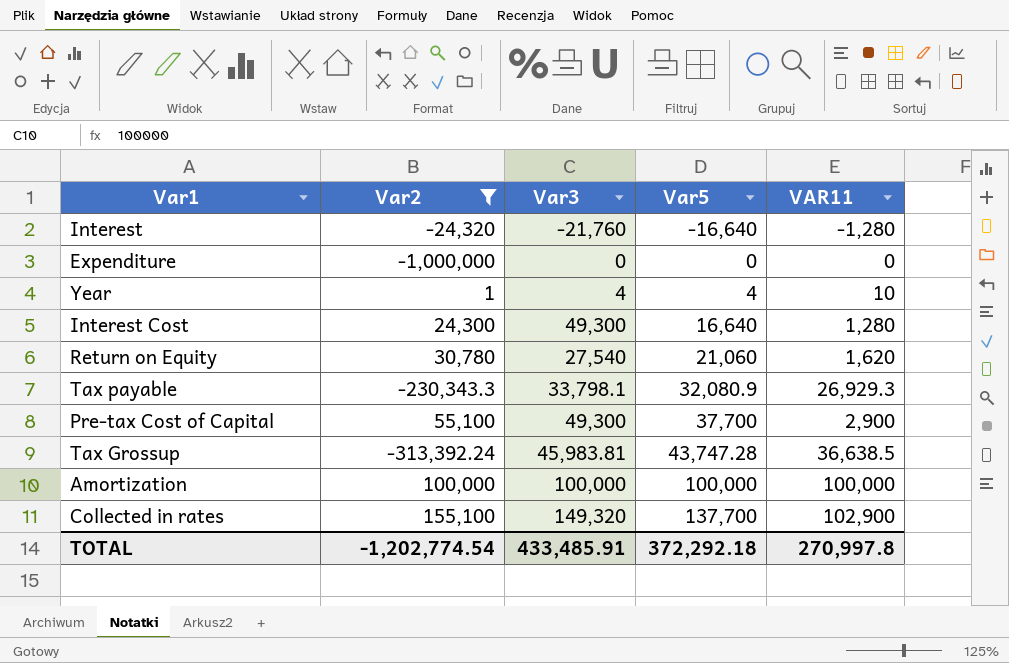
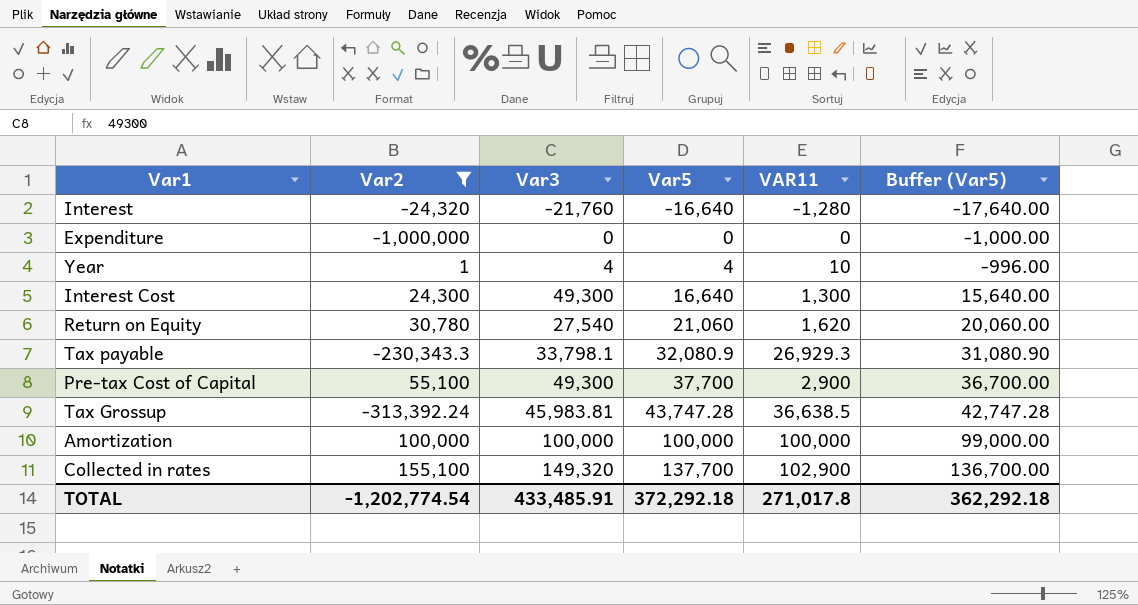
column Buffer (Var5) | formula: none -> [Var5] - 1000
Interest Cost | VAR11: 1,280 -> 1,300
TOTAL | VAR11: 270,997.8 -> 271,017.8

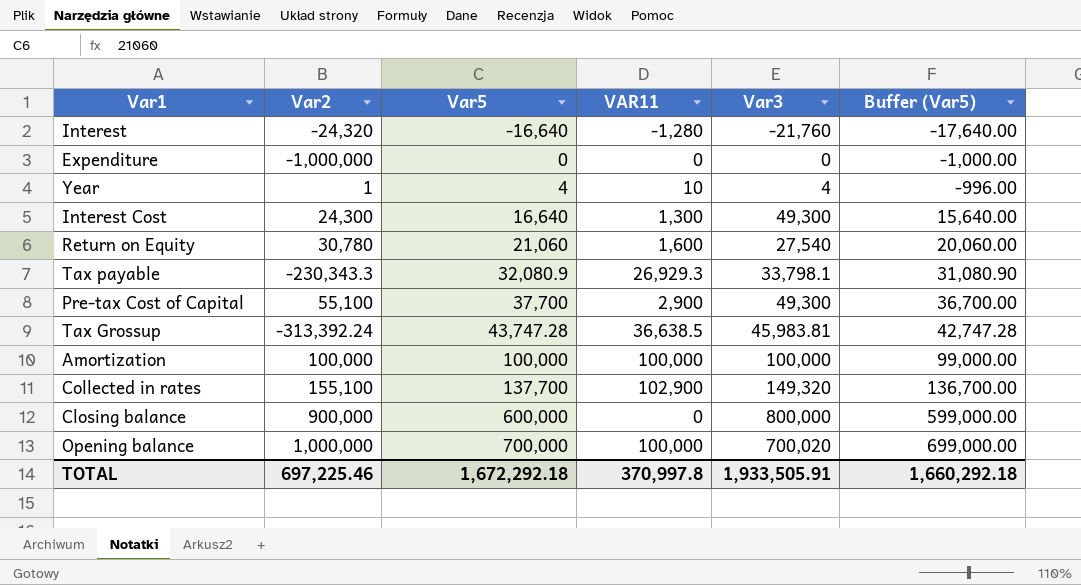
filter: Var2 <= 155,100 -> none
column Var3 | position: 3 -> 5
Return on Equity | VAR11: 1,620 -> 1,600
TOTAL | Var2: -1,202,774.54 -> 697,225.46
TOTAL | Var5: 372,292.18 -> 1,672,292.18
TOTAL | VAR11: 271,017.8 -> 370,997.8
TOTAL | Var3: 433,485.91 -> 1,933,505.91
TOTAL | Buffer (Var5): 362,292.18 -> 1,660,292.18

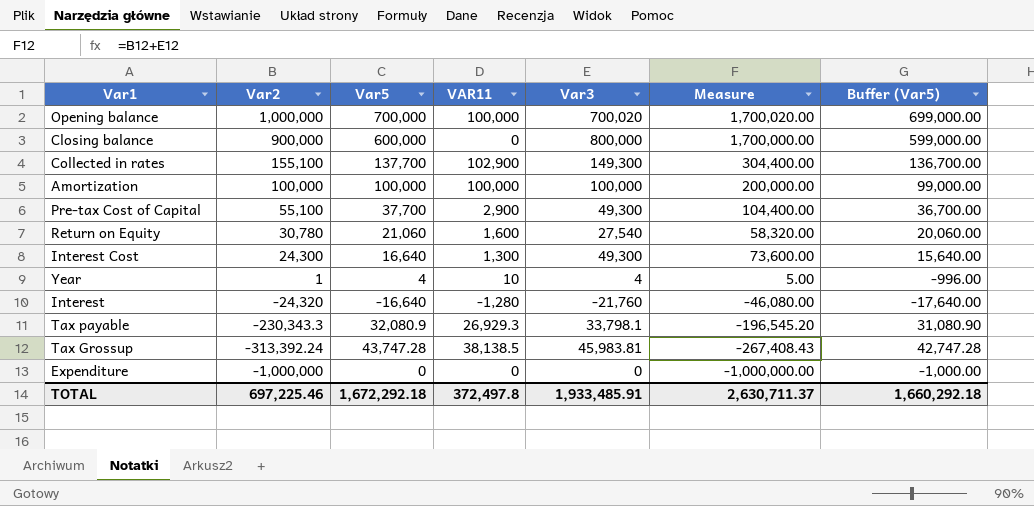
row order: Var5 ascending -> Var2 descending
column Measure | formula: none -> [Var2] + [Var3]
Collected in rates | Var3: 149,320 -> 149,300
Tax Grossup | VAR11: 36,638.5 -> 38,138.5
TOTAL | VAR11: 370,997.8 -> 372,497.8
TOTAL | Var3: 1,933,505.91 -> 1,933,485.91

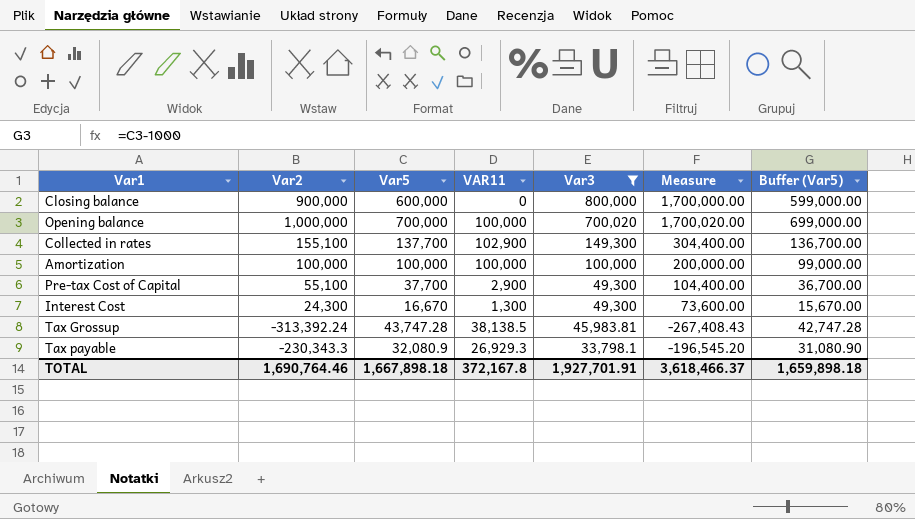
filter: none -> Var3 >= 33,798.1
row order: Var2 descending -> Var3 descending
Interest Cost | Var5: 16,640 -> 16,670
Interest Cost | Buffer (Var5): 15,640.00 -> 15,670.00
TOTAL | Var2: 697,225.46 -> 1,690,764.46
TOTAL | Var5: 1,672,292.18 -> 1,667,898.18
TOTAL | VAR11: 372,497.8 -> 372,167.8
TOTAL | Var3: 1,933,485.91 -> 1,927,701.91
TOTAL | Measure: 2,630,711.37 -> 3,618,466.37
TOTAL | Buffer (Var5): 1,660,292.18 -> 1,659,898.18

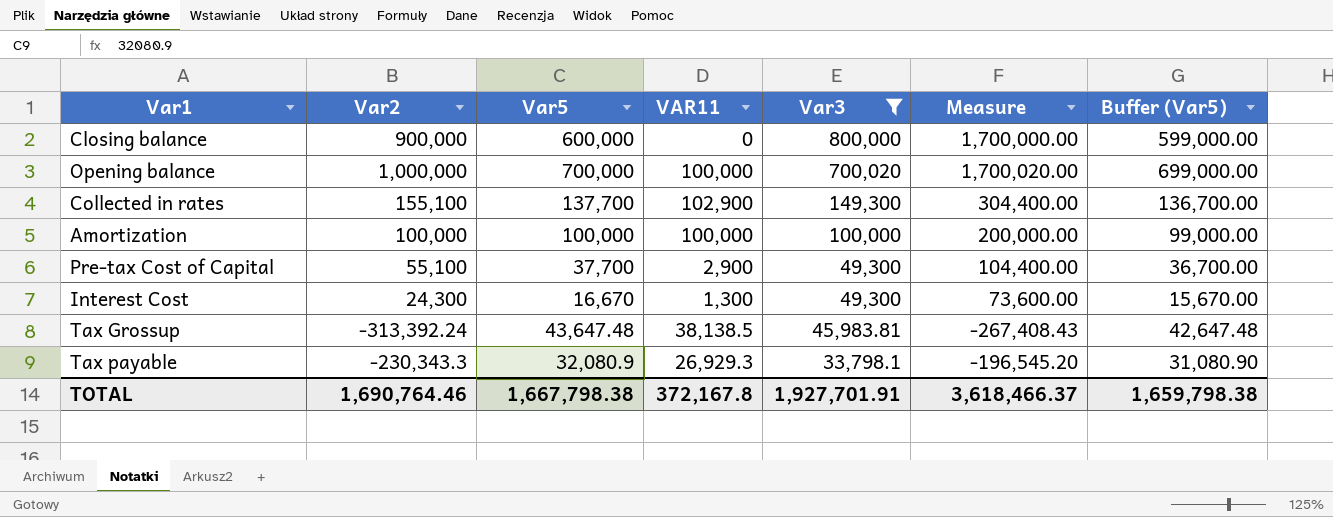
Tax Grossup | Var5: 43,747.28 -> 43,647.48
Tax Grossup | Buffer (Var5): 42,747.28 -> 42,647.48
TOTAL | Var5: 1,667,898.18 -> 1,667,798.38
TOTAL | Buffer (Var5): 1,659,898.18 -> 1,659,798.38

